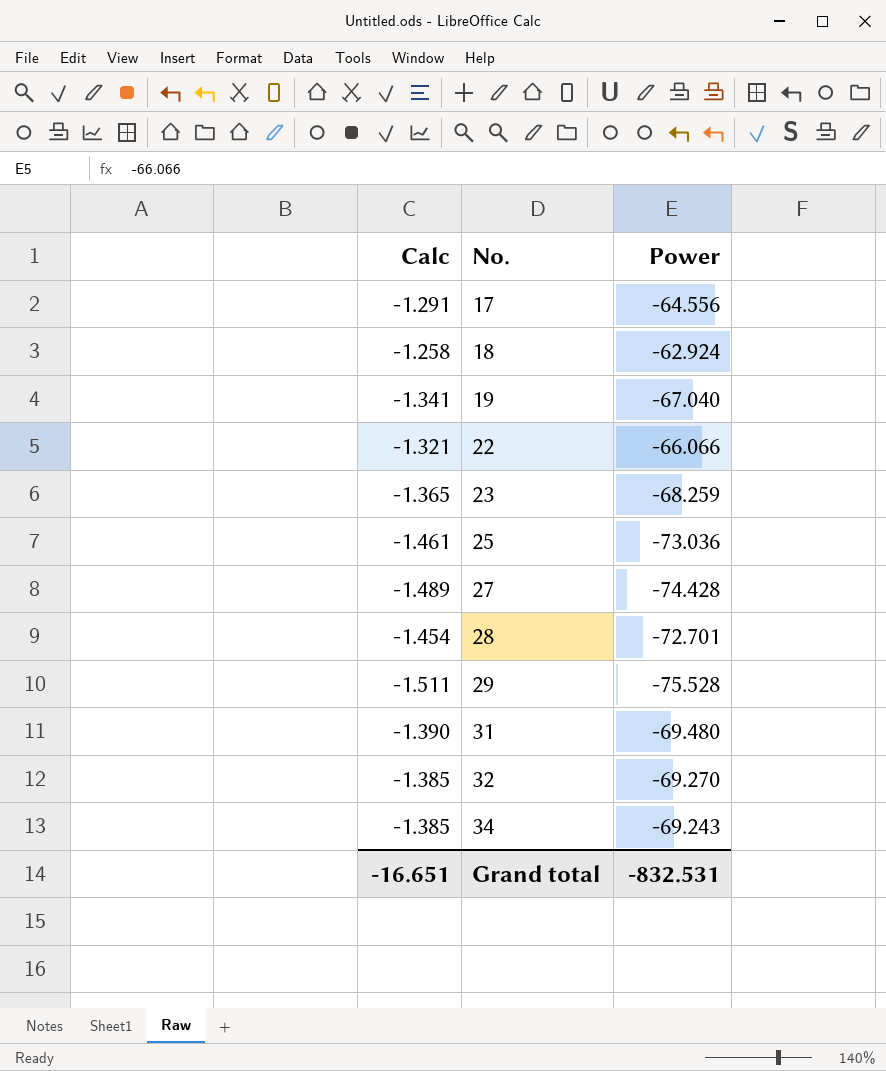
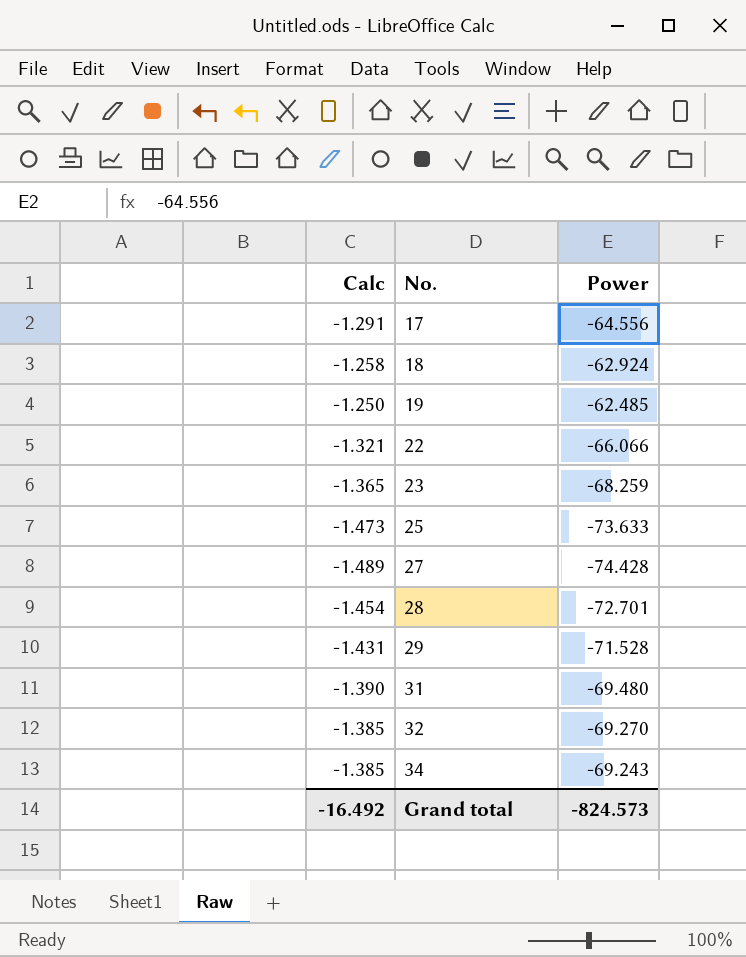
19 | Calc: -1.341 -> -1.250
19 | Power: -67.040 -> -62.485
25 | Calc: -1.461 -> -1.473
25 | Power: -73.036 -> -73.633
29 | Calc: -1.511 -> -1.431
29 | Power: -75.528 -> -71.528
Grand total | Calc: -16.651 -> -16.492
Grand total | Power: -832.531 -> -824.573

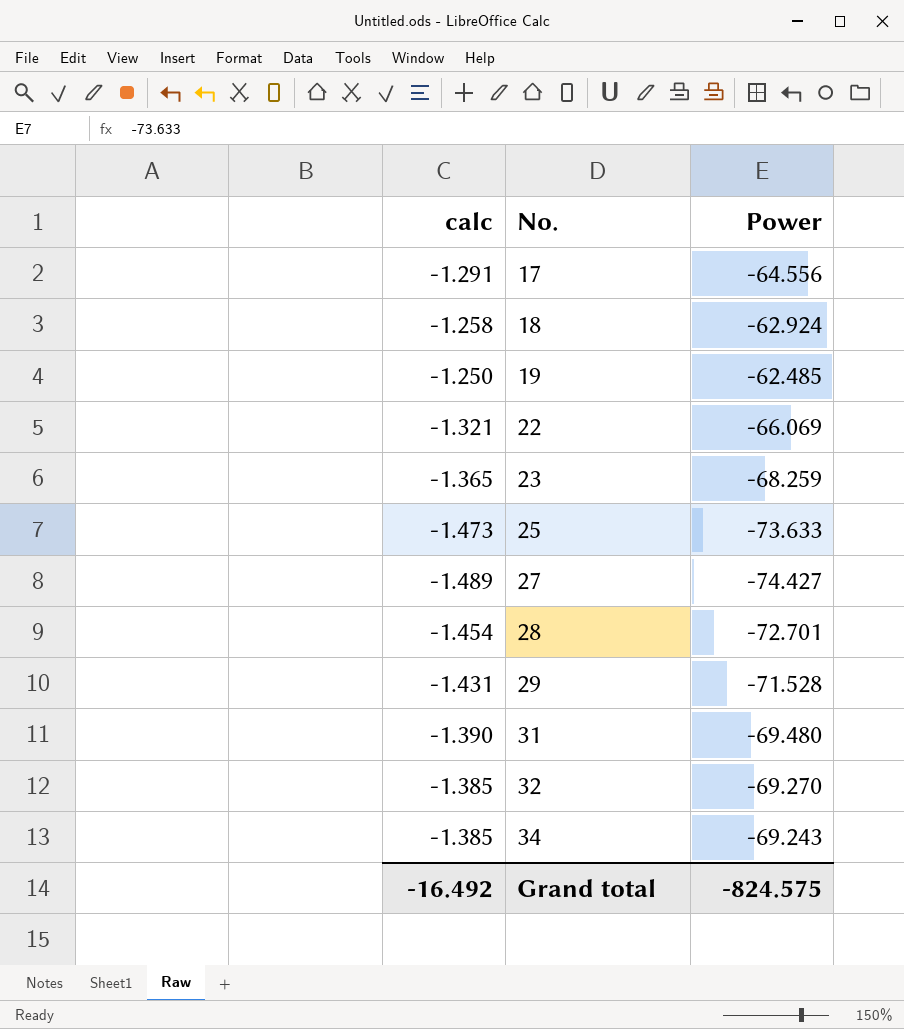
column name: Calc -> calc
22 | Power: -66.066 -> -66.069
27 | Power: -74.428 -> -74.427
Grand total | Power: -824.573 -> -824.575

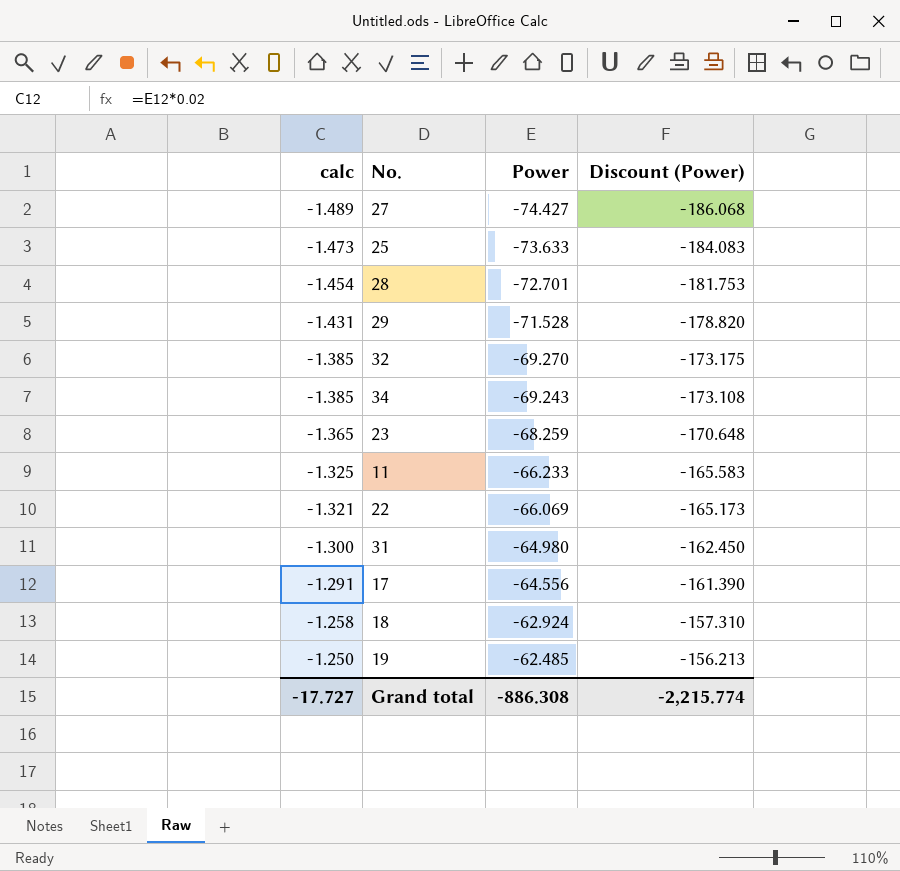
row order: No. ascending -> calc ascending
column Discount (Power) | formula: none -> [Power] * 2.5
row 11: none -> -1.325 | -66.233 | -165.583
31 | calc: -1.390 -> -1.300
31 | Power: -69.480 -> -64.980
Grand total | calc: -16.492 -> -17.727
Grand total | Power: -824.575 -> -886.308

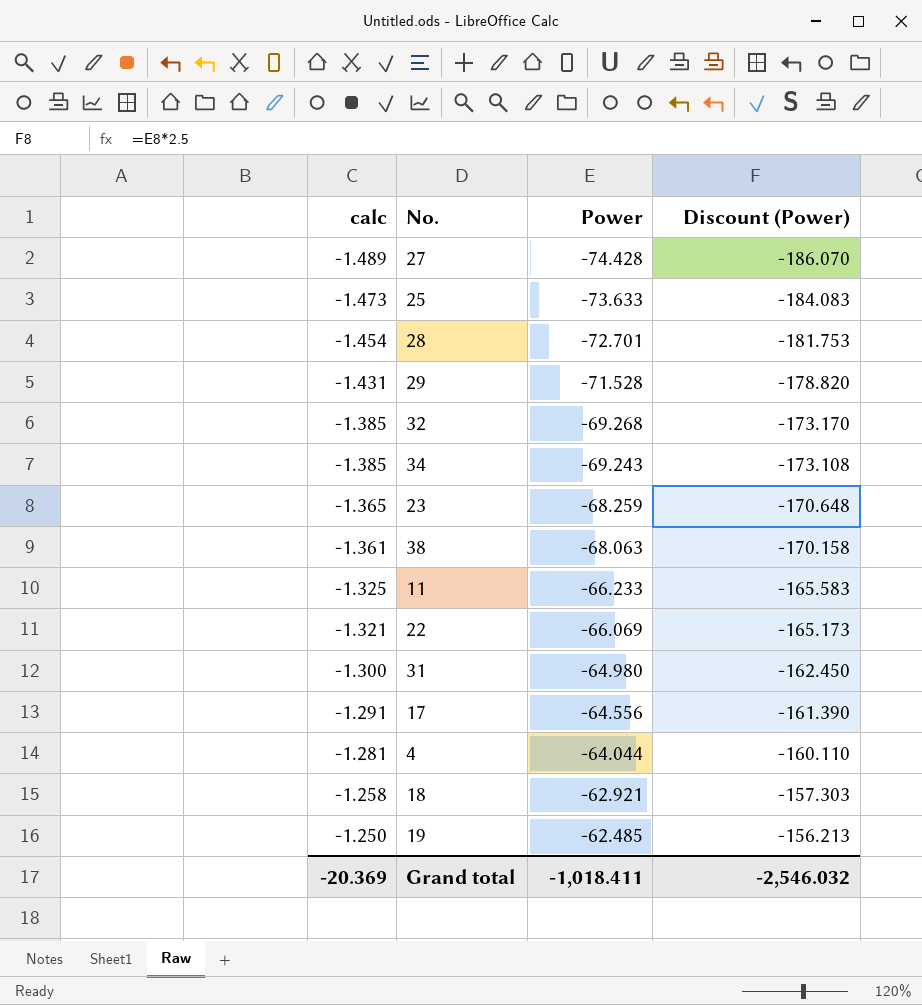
27 | Power: -74.427 -> -74.428
27 | Discount (Power): -186.068 -> -186.070
32 | Power: -69.270 -> -69.268
32 | Discount (Power): -173.175 -> -173.170
row 38: none -> -1.361 | -68.063 | -170.158
row 4: none -> -1.281 | -64.044 | -160.110
18 | Power: -62.924 -> -62.921
18 | Discount (Power): -157.310 -> -157.303
Grand total | calc: -17.727 -> -20.369
Grand total | Power: -886.308 -> -1,018.411
Grand total | Discount (Power): -2,215.774 -> -2,546.032

